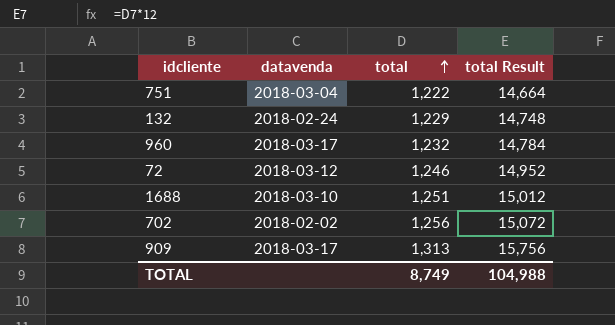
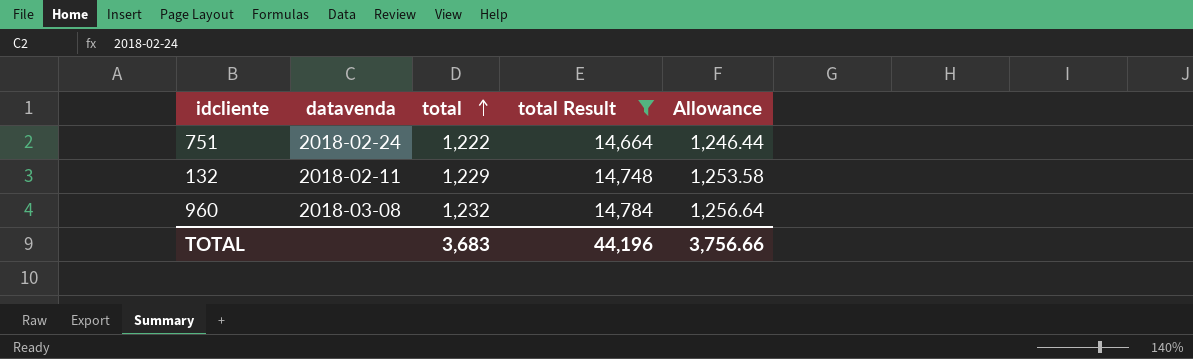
filter: none -> total Result <= 14,784
column Allowance | formula: none -> [total] * 1.02
751 | datavenda: 2018-03-04 -> 2018-02-24
132 | datavenda: 2018-02-24 -> 2018-02-11
960 | datavenda: 2018-03-17 -> 2018-03-08
TOTAL | total: 8,749 -> 3,683
TOTAL | total Result: 104,988 -> 44,196

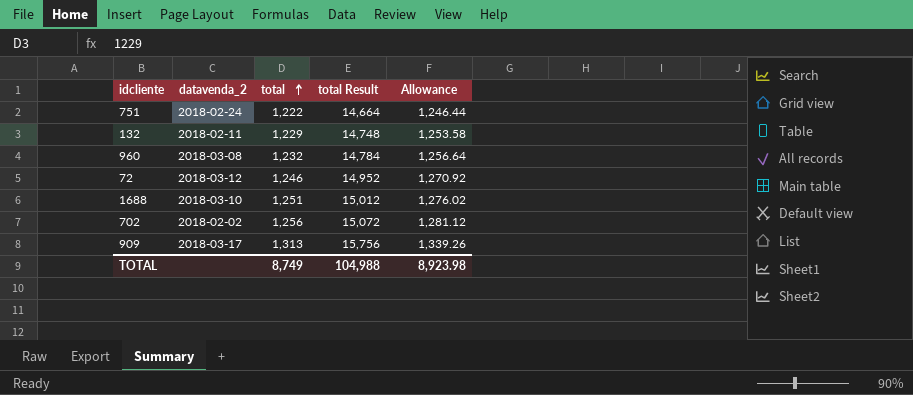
filter: total Result <= 14,784 -> none
column name: datavenda -> datavenda_2
TOTAL | total: 3,683 -> 8,749
TOTAL | total Result: 44,196 -> 104,988
TOTAL | Allowance: 3,756.66 -> 8,923.98

